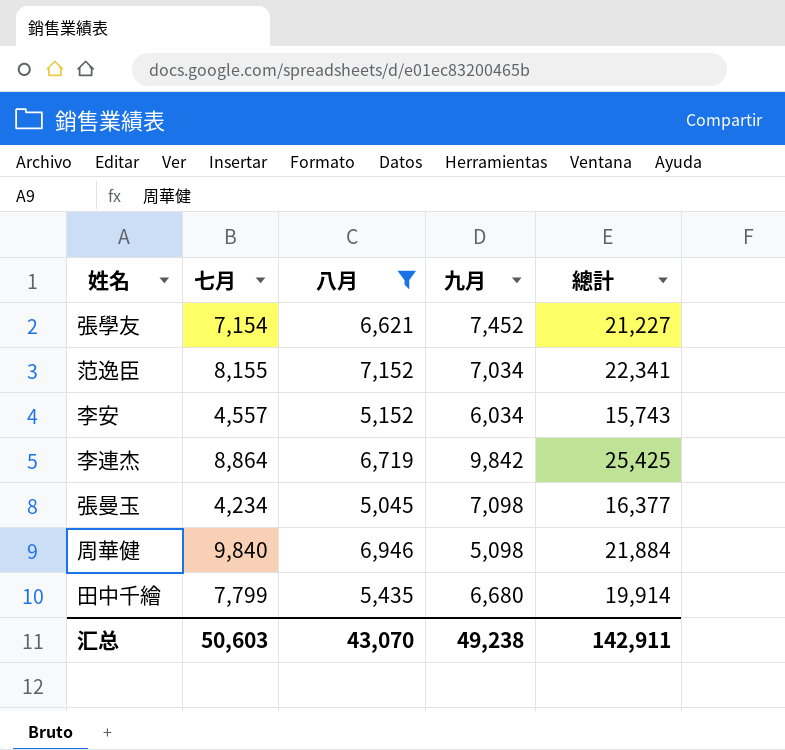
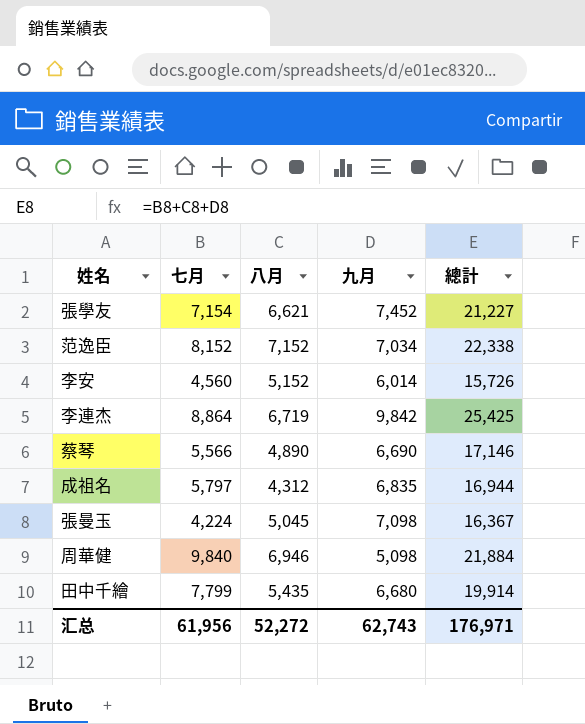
filter: 八月 >= 5,045 -> none
范逸臣 | 七月: 8,155 -> 8,152
范逸臣 | 總計: 22,341 -> 22,338
李安 | 七月: 4,557 -> 4,560
李安 | 九月: 6,034 -> 6,014
李安 | 總計: 15,743 -> 15,726
張曼玉 | 七月: 4,234 -> 4,224
張曼玉 | 總計: 16,377 -> 16,367
汇总 | 七月: 50,603 -> 61,956
汇总 | 八月: 43,070 -> 52,272
汇总 | 九月: 49,238 -> 62,743
汇总 | 總計: 142,911 -> 176,971

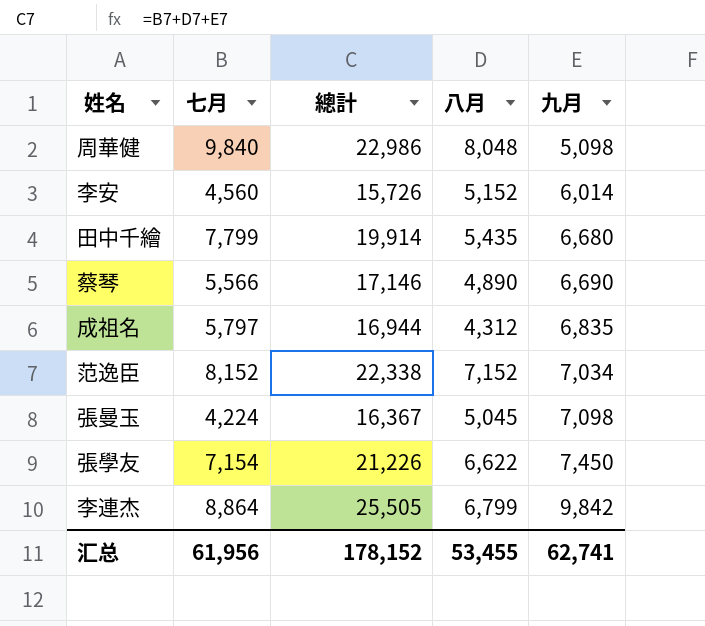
row order: none -> 九月 ascending
column 總計 | position: 5 -> 3
周華健 | 總計: 21,884 -> 22,986
周華健 | 八月: 6,946 -> 8,048
張學友 | 總計: 21,227 -> 21,226
張學友 | 八月: 6,621 -> 6,622
張學友 | 九月: 7,452 -> 7,450
李連杰 | 總計: 25,425 -> 25,505
李連杰 | 八月: 6,719 -> 6,799
汇总 | 總計: 176,971 -> 178,152
汇总 | 八月: 52,272 -> 53,455
汇总 | 九月: 62,743 -> 62,741

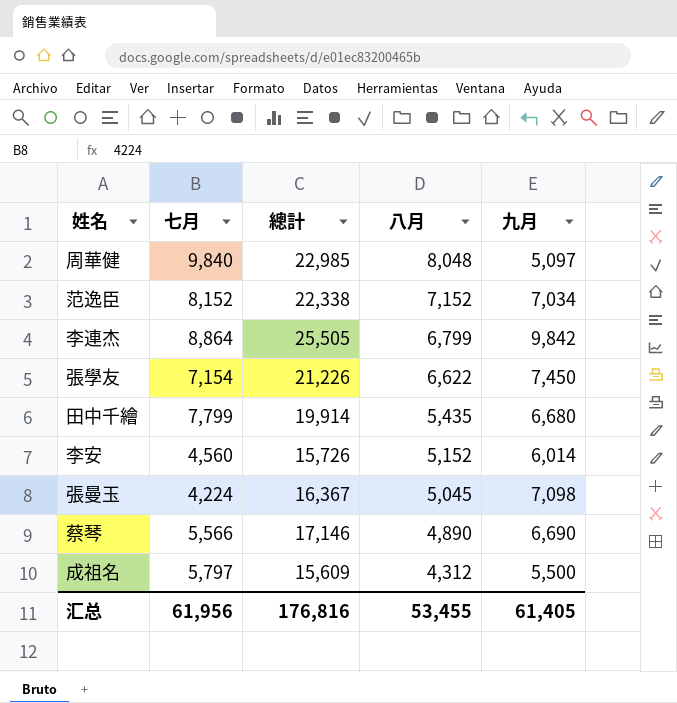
row order: 九月 ascending -> 八月 descending
周華健 | 總計: 22,986 -> 22,985
周華健 | 九月: 5,098 -> 5,097
成祖名 | 總計: 16,944 -> 15,609
成祖名 | 九月: 6,835 -> 5,500
汇总 | 總計: 178,152 -> 176,816
汇总 | 九月: 62,741 -> 61,405

